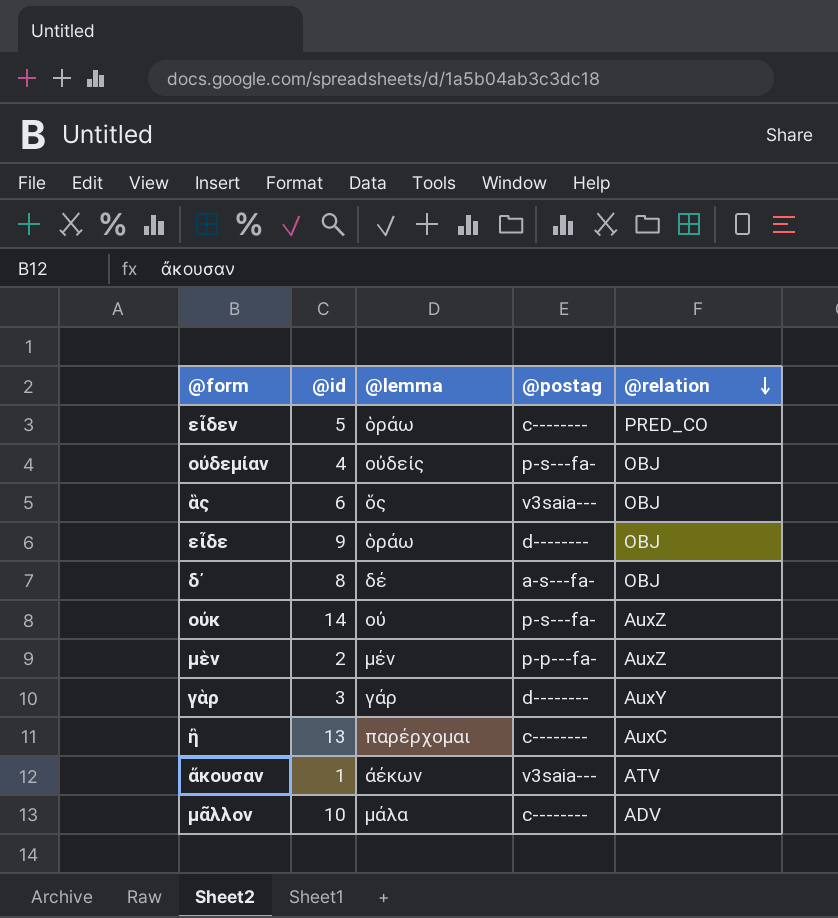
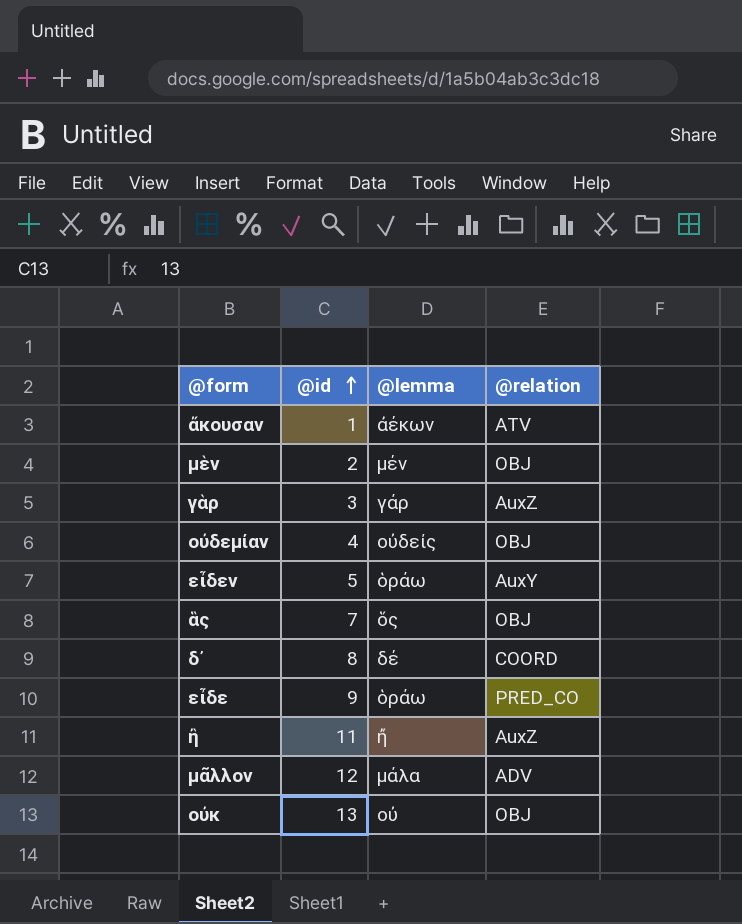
row order: @relation descending -> @id ascending
column @postag | position: 4 -> none
μὲν | @relation: AuxZ -> OBJ
γὰρ | @relation: AuxY -> AuxZ
εἶδεν | @relation: PRED_CO -> AuxY
ἃς | @id: 6 -> 7
δ᾽ | @relation: OBJ -> COORD
εἶδε | @relation: OBJ -> PRED_CO
ἢ | @id: 13 -> 11
ἢ | @lemma: παρέρχομαι -> ἤ
ἢ | @relation: AuxC -> AuxZ
μᾶλλον | @id: 10 -> 12
οὐκ | @id: 14 -> 13
οὐκ | @relation: AuxZ -> OBJ

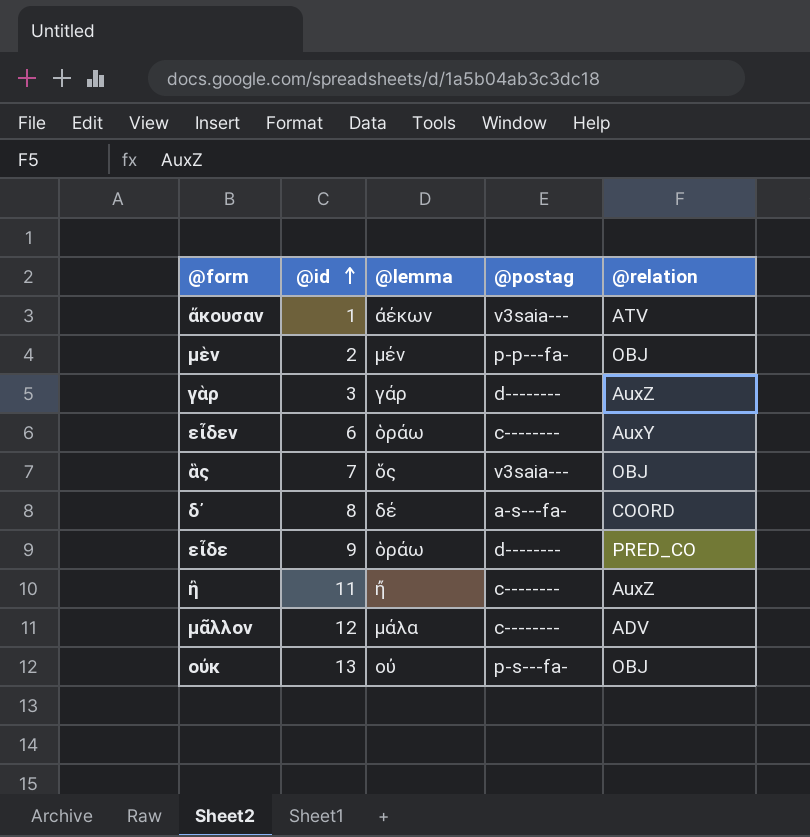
column @postag | position: none -> 4
row οὐδεμίαν: 4 | οὐδείς | OBJ -> none
εἶδεν | @id: 5 -> 6

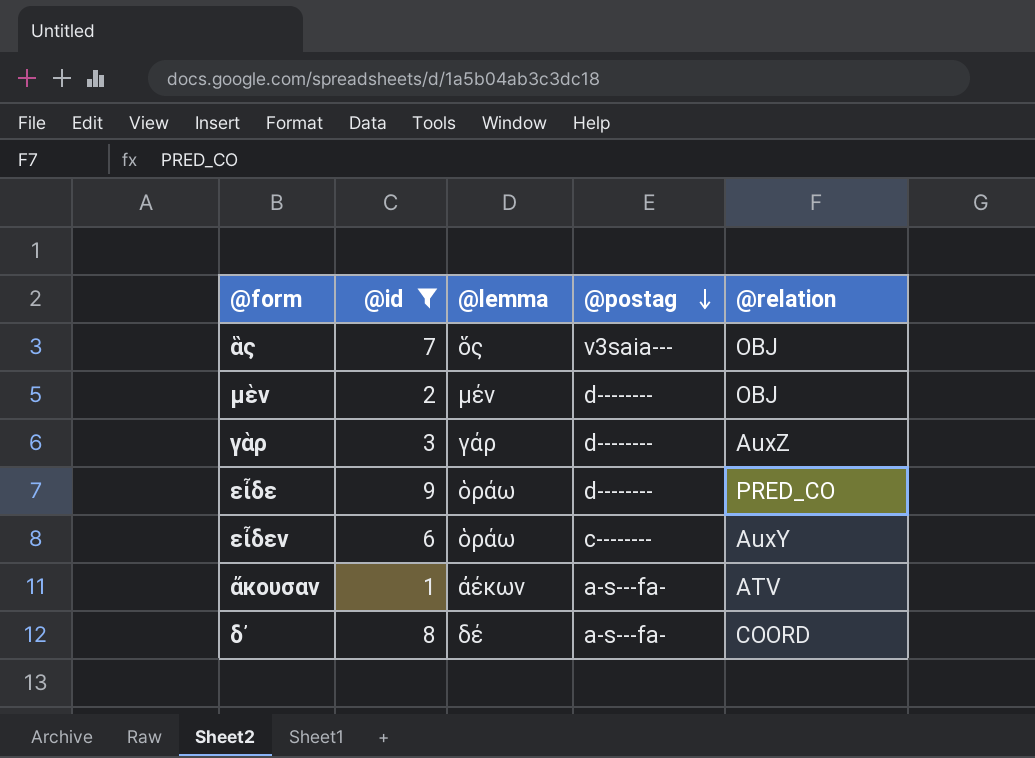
filter: none -> @id <= 9
row order: @id ascending -> @postag descending
μὲν | @postag: p-p---fa- -> d--------
ἄκουσαν | @postag: v3saia--- -> a-s---fa-

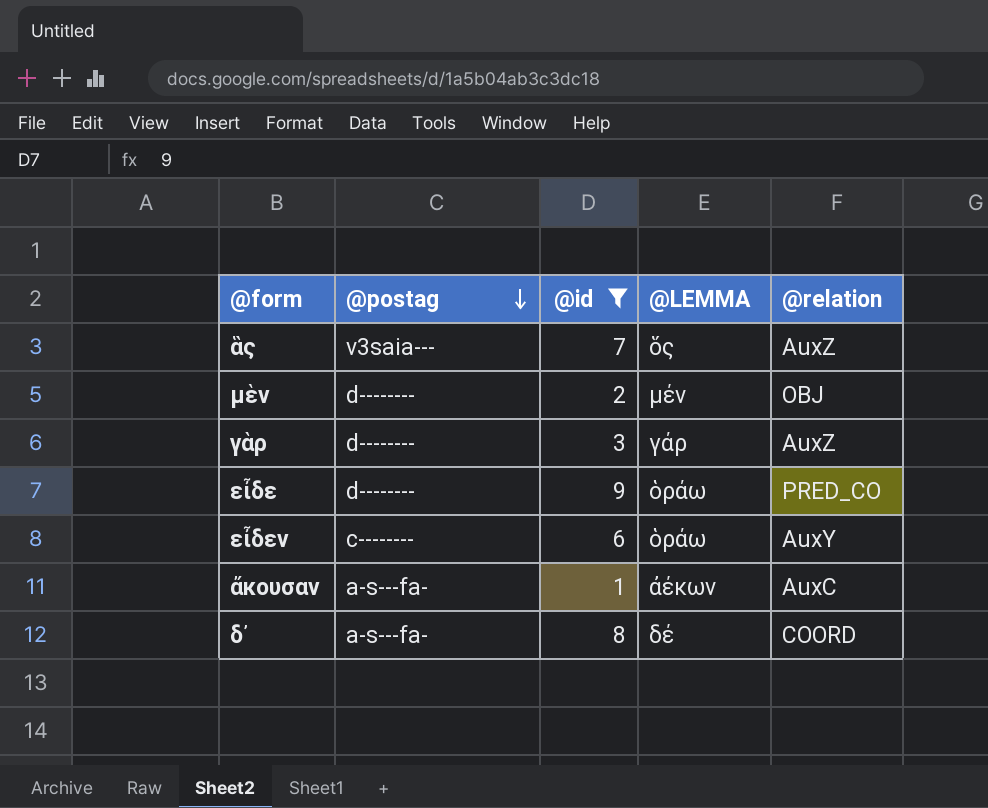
column @postag | position: 4 -> 2
column name: @lemma -> @LEMMA
ἃς | @relation: OBJ -> AuxZ
ἄκουσαν | @relation: ATV -> AuxC

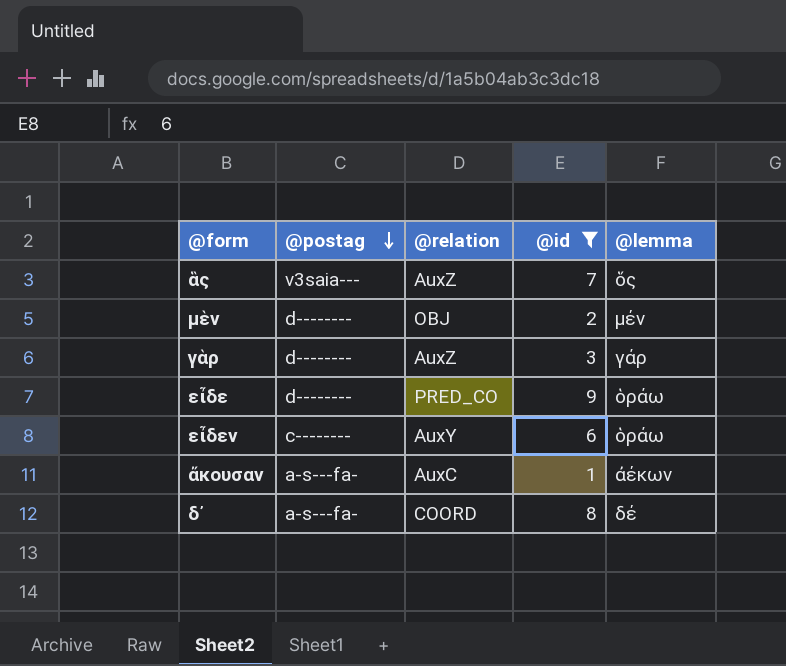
column @relation | position: 5 -> 3
column name: @LEMMA -> @lemma

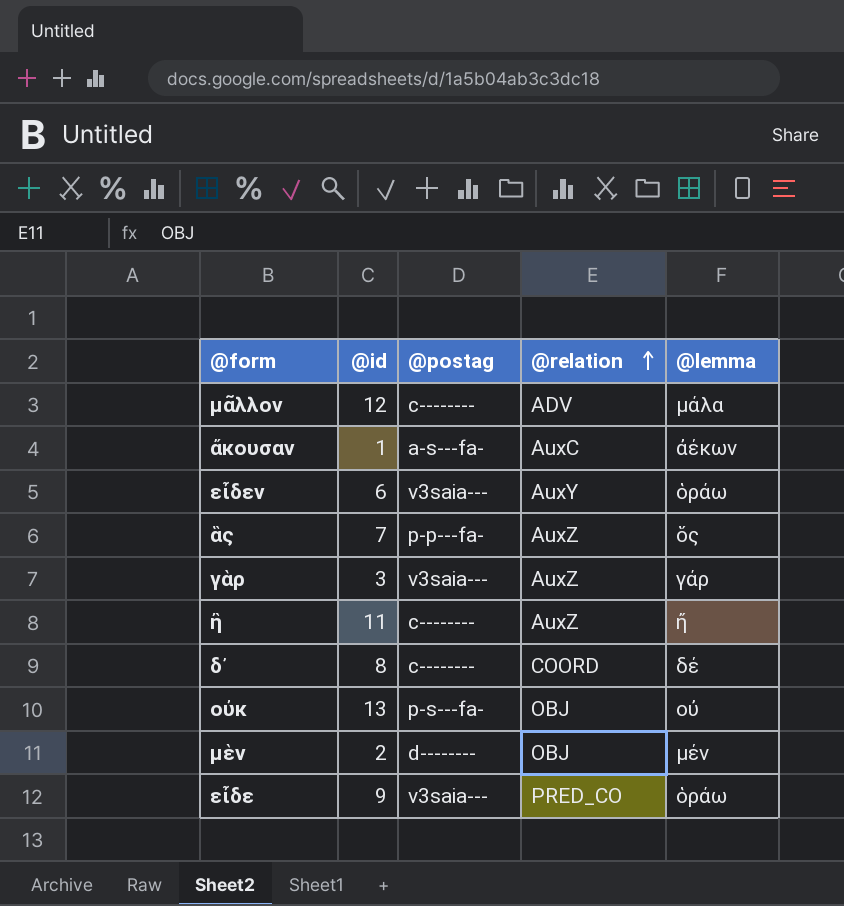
filter: @id <= 9 -> none
row order: @postag descending -> @relation ascending
column @id | position: 4 -> 2
εἶδεν | @postag: c-------- -> v3saia---
ἃς | @postag: v3saia--- -> p-p---fa-
γὰρ | @postag: d-------- -> v3saia---
δ᾽ | @postag: a-s---fa- -> c--------
εἶδε | @postag: d-------- -> v3saia---

